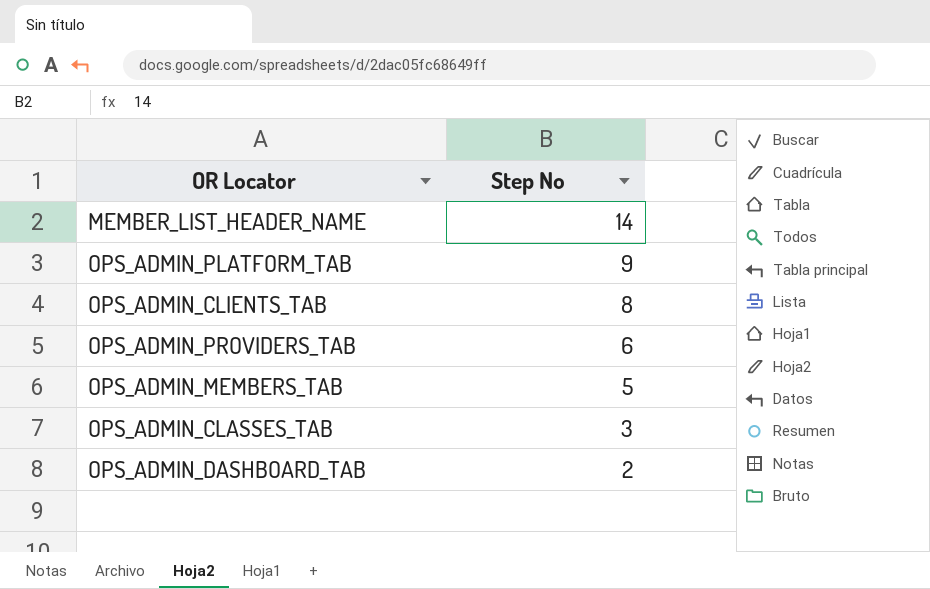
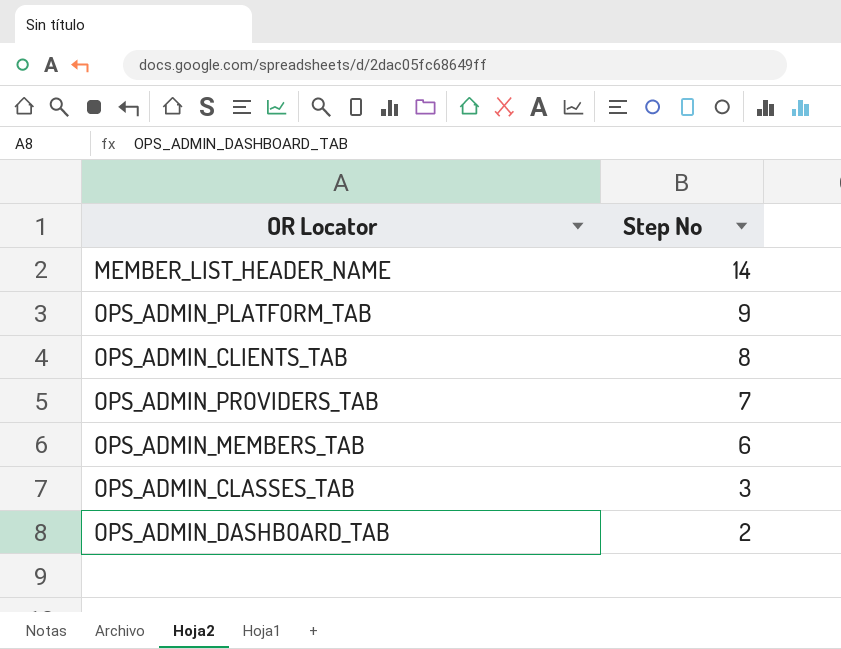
OPS_ADMIN_PROVIDERS_TAB | Step No: 6 -> 7
OPS_ADMIN_MEMBERS_TAB | Step No: 5 -> 6

